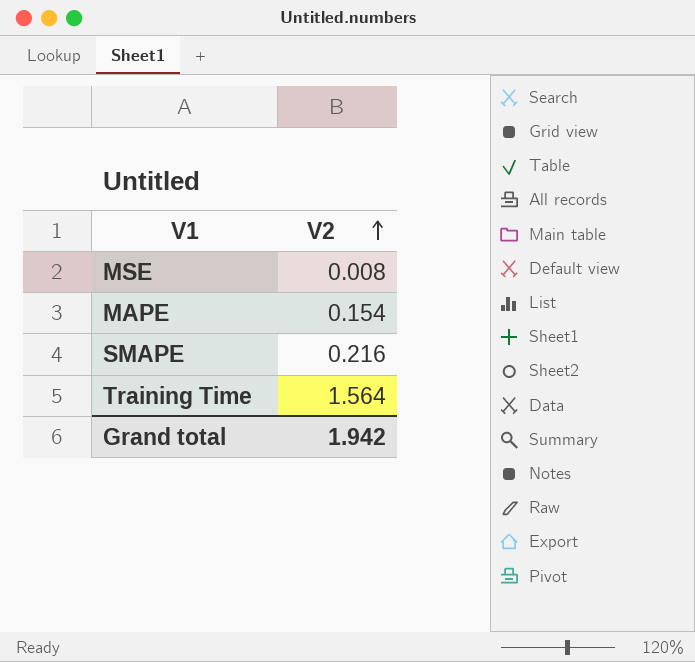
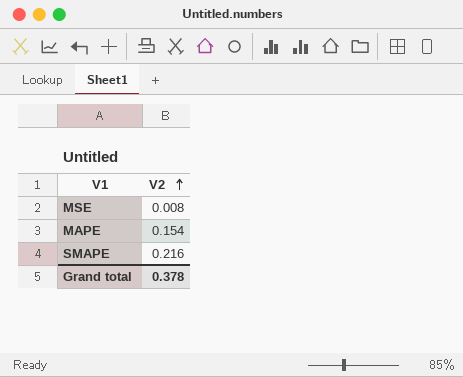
row Training Time: 1.564 -> none
Grand total | V2: 1.942 -> 0.378

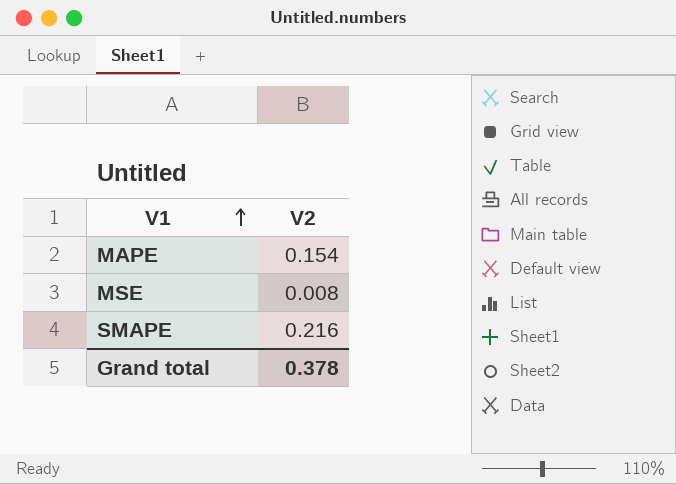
row order: V2 ascending -> V1 ascending

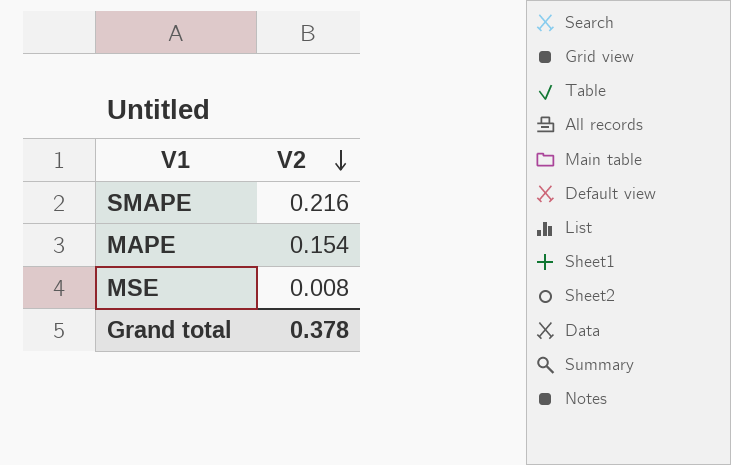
row order: V1 ascending -> V2 descending

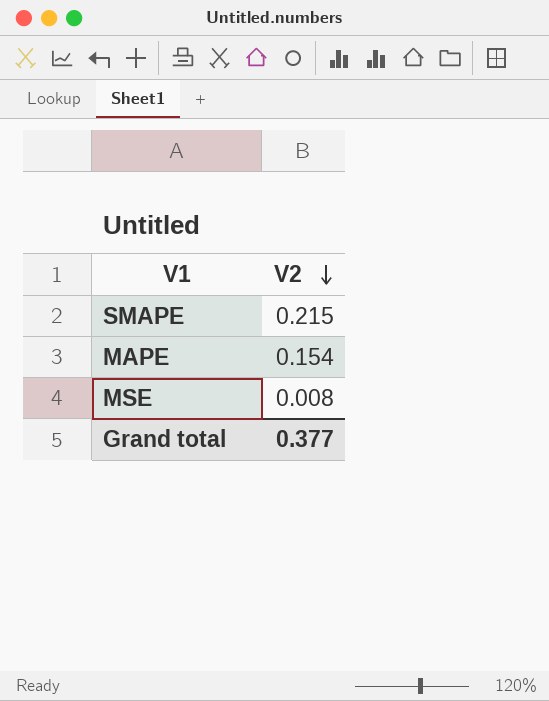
SMAPE | V2: 0.216 -> 0.215
Grand total | V2: 0.378 -> 0.377

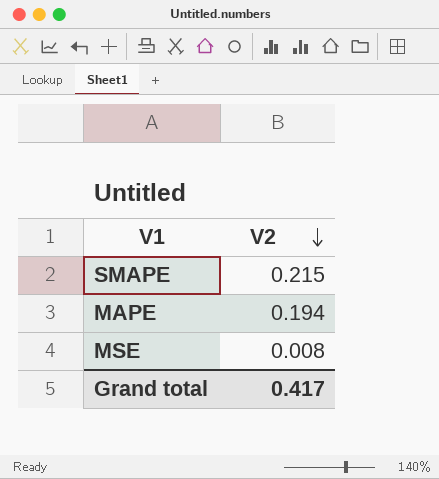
MAPE | V2: 0.154 -> 0.194
Grand total | V2: 0.377 -> 0.417

